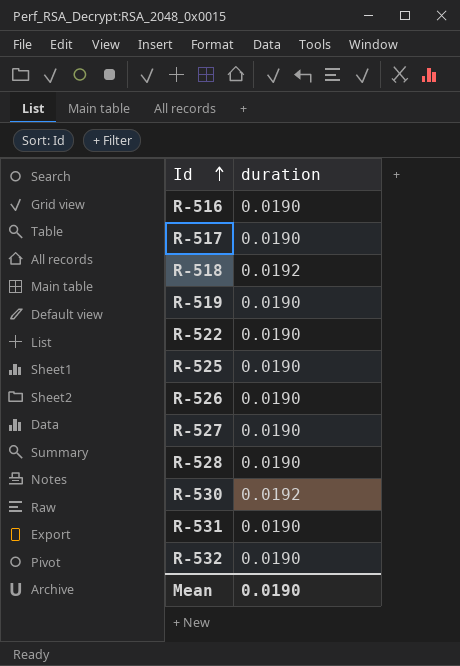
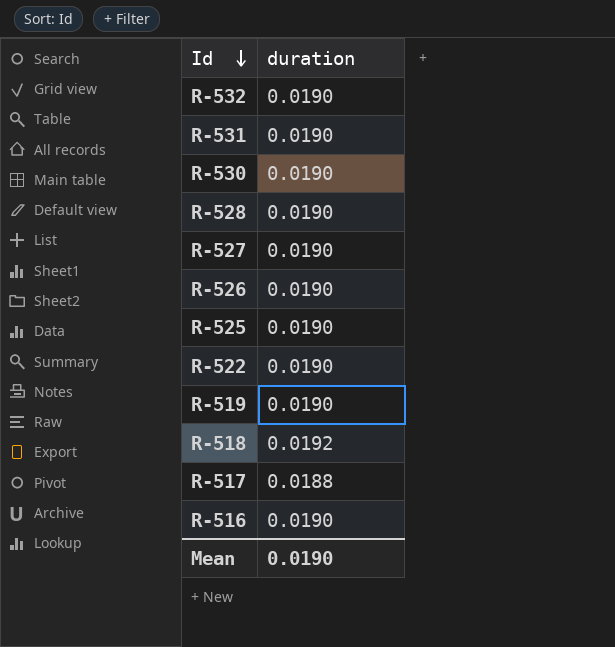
row order: Id ascending -> Id descending
R-530 | duration: 0.0192 -> 0.0190
R-517 | duration: 0.0190 -> 0.0188

